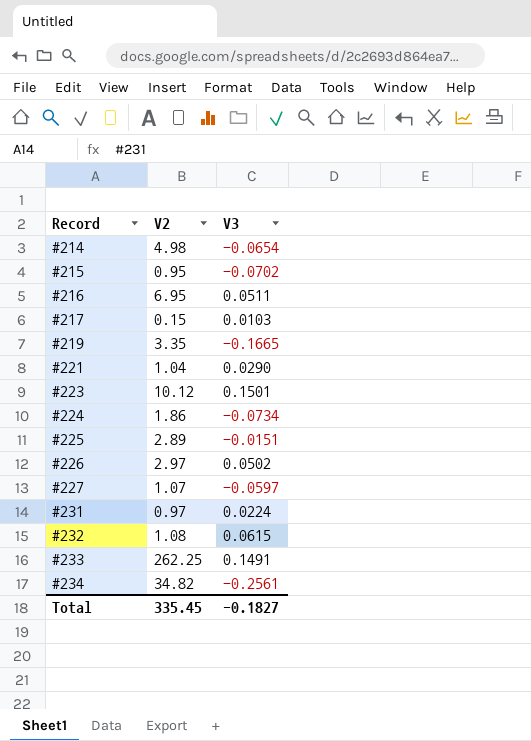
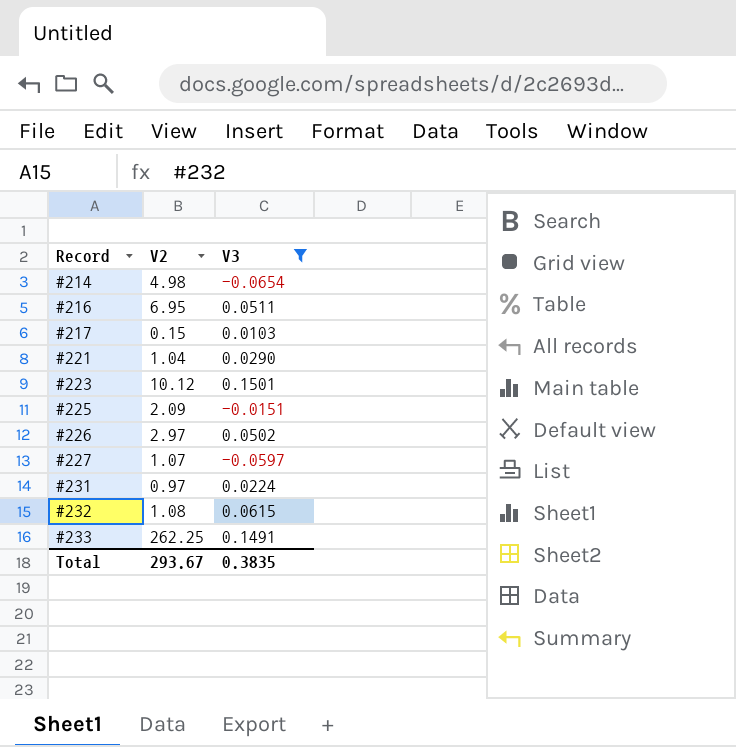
filter: none -> V3 >= -0.0654
#225 | V2: 2.89 -> 2.09
Total | V2: 335.45 -> 293.67
Total | V3: -0.1827 -> 0.3835

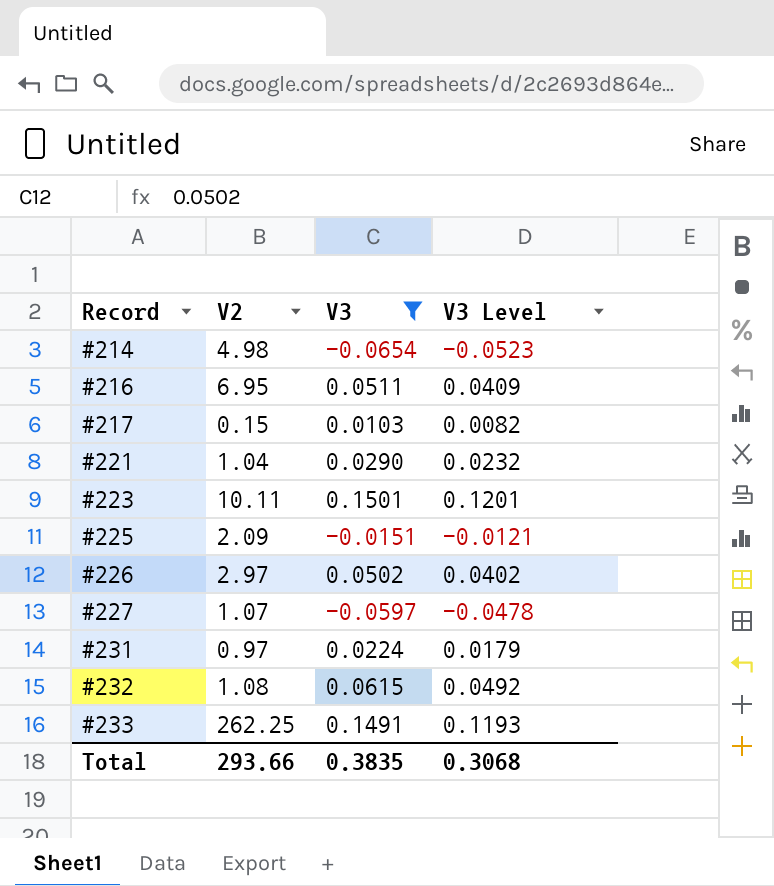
column V3 Level | formula: none -> [V3] * 0.8
#223 | V2: 10.12 -> 10.11
Total | V2: 293.67 -> 293.66

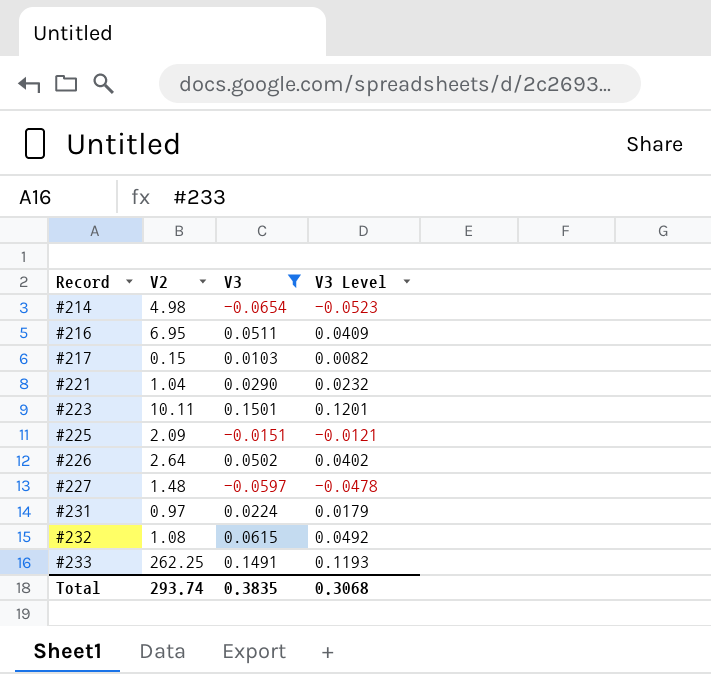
#226 | V2: 2.97 -> 2.64
#227 | V2: 1.07 -> 1.48
Total | V2: 293.66 -> 293.74

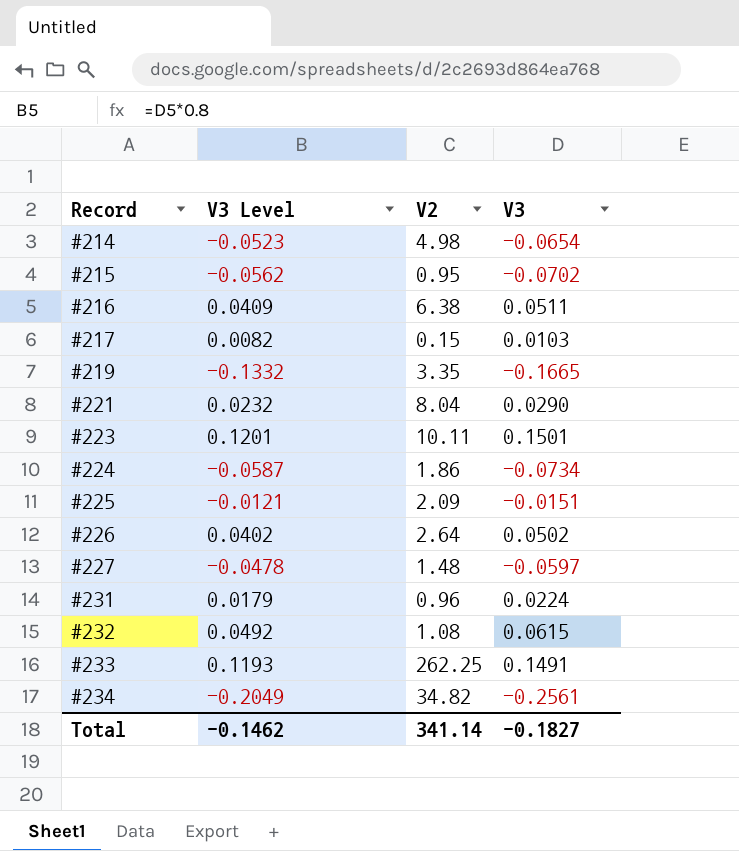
filter: V3 >= -0.0654 -> none
column V3 Level | position: 4 -> 2
#216 | V2: 6.95 -> 6.38
#221 | V2: 1.04 -> 8.04
#231 | V2: 0.97 -> 0.96
Total | V3 Level: 0.3068 -> -0.1462
Total | V2: 293.74 -> 341.14
Total | V3: 0.3835 -> -0.1827

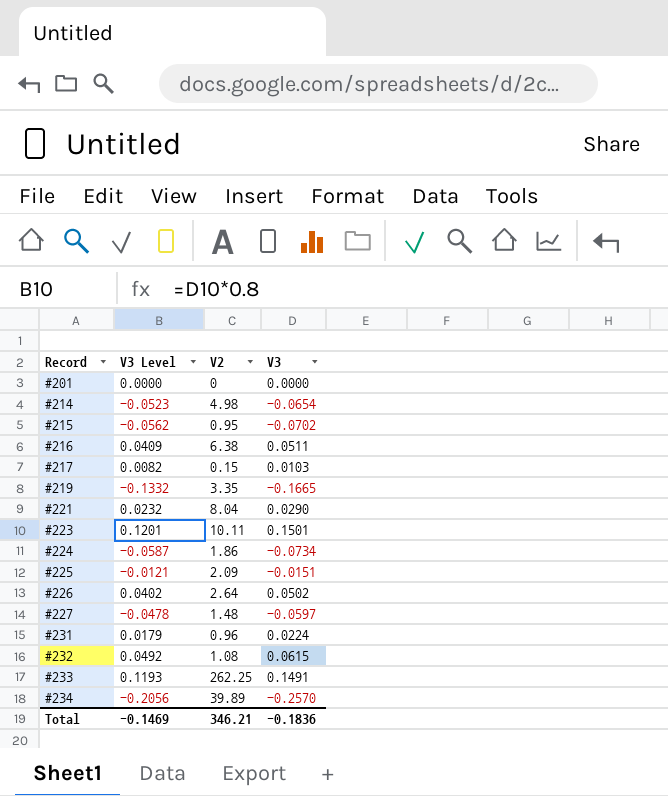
row #201: none -> 0.0000 | 0 | 0.0000
#234 | V3 Level: -0.2049 -> -0.2056
#234 | V2: 34.82 -> 39.89
#234 | V3: -0.2561 -> -0.2570
Total | V3 Level: -0.1462 -> -0.1469
Total | V2: 341.14 -> 346.21
Total | V3: -0.1827 -> -0.1836

